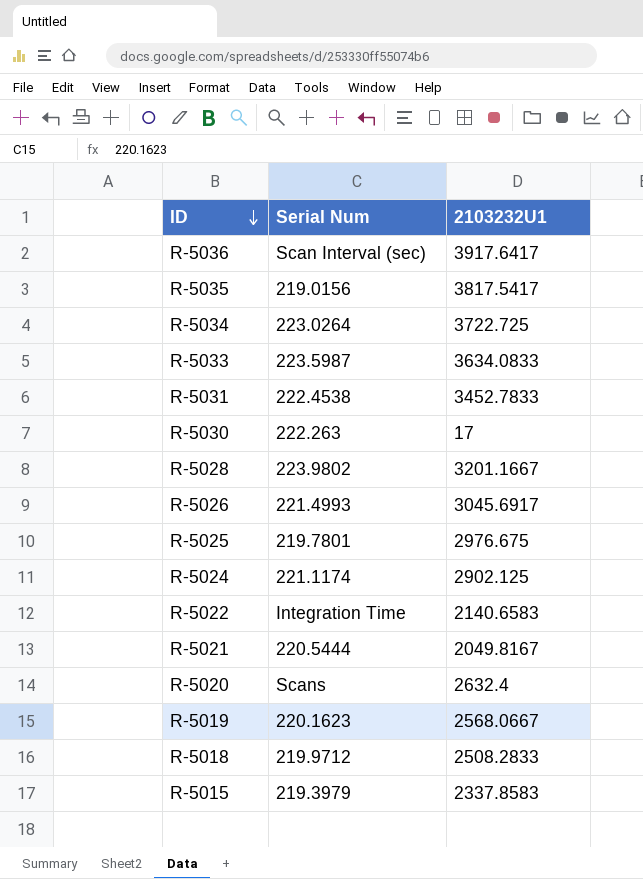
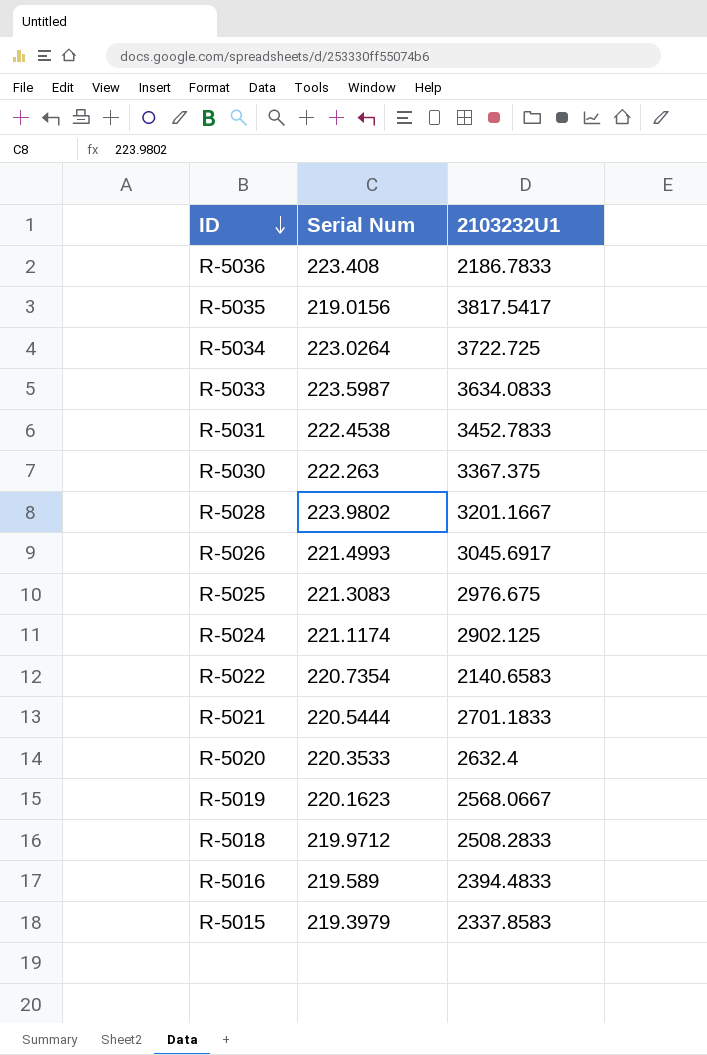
R-5036 | Serial Num: Scan Interval (sec) -> 223.408
R-5036 | 2103232U1: 3917.6417 -> 2186.7833
R-5030 | 2103232U1: 17 -> 3367.375
R-5025 | Serial Num: 219.7801 -> 221.3083
R-5022 | Serial Num: Integration Time -> 220.7354
R-5021 | 2103232U1: 2049.8167 -> 2701.1833
R-5020 | Serial Num: Scans -> 220.3533
row R-5016: none -> 219.589 | 2394.4833

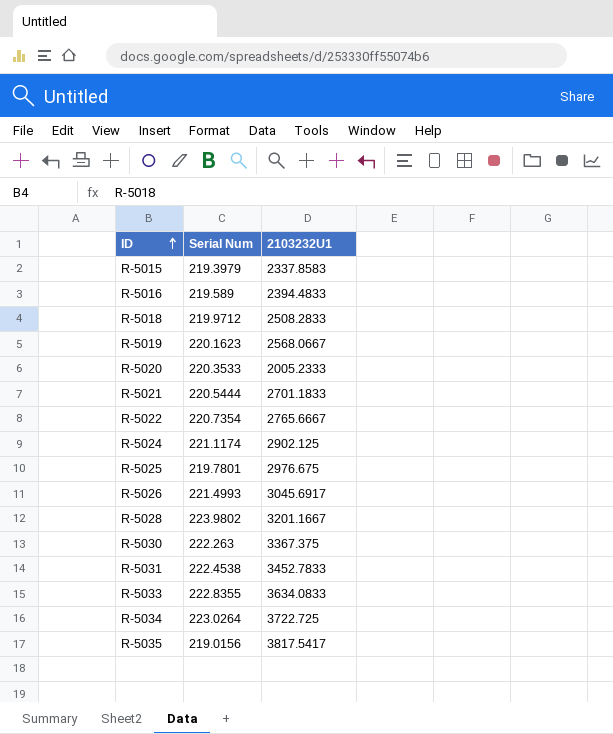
row order: ID descending -> ID ascending
row R-5036: 223.408 | 2186.7833 -> none
R-5020 | 2103232U1: 2632.4 -> 2005.2333
R-5022 | 2103232U1: 2140.6583 -> 2765.6667
R-5025 | Serial Num: 221.3083 -> 219.7801
R-5033 | Serial Num: 223.5987 -> 222.8355

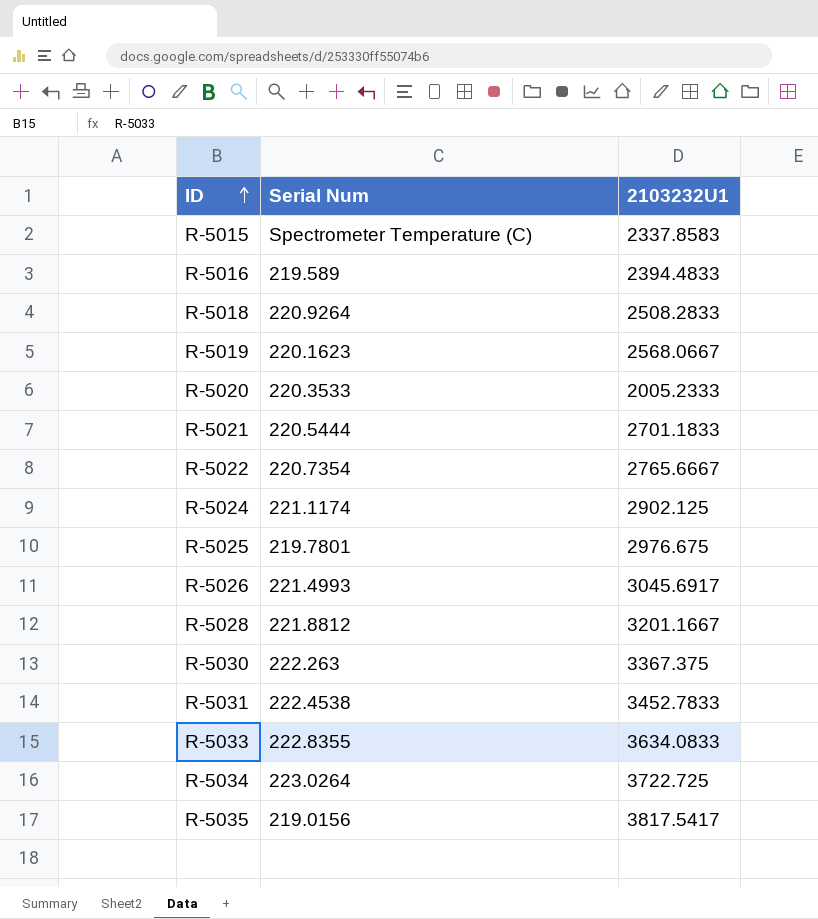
R-5015 | Serial Num: 219.3979 -> Spectrometer Temperature (C)
R-5018 | Serial Num: 219.9712 -> 220.9264
R-5028 | Serial Num: 223.9802 -> 221.8812

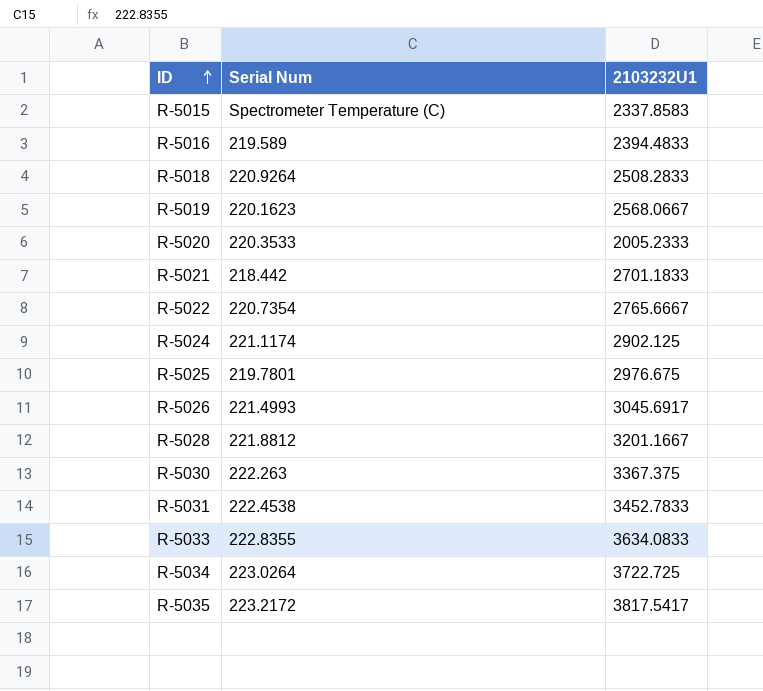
R-5021 | Serial Num: 220.5444 -> 218.442
R-5035 | Serial Num: 219.0156 -> 223.2172

